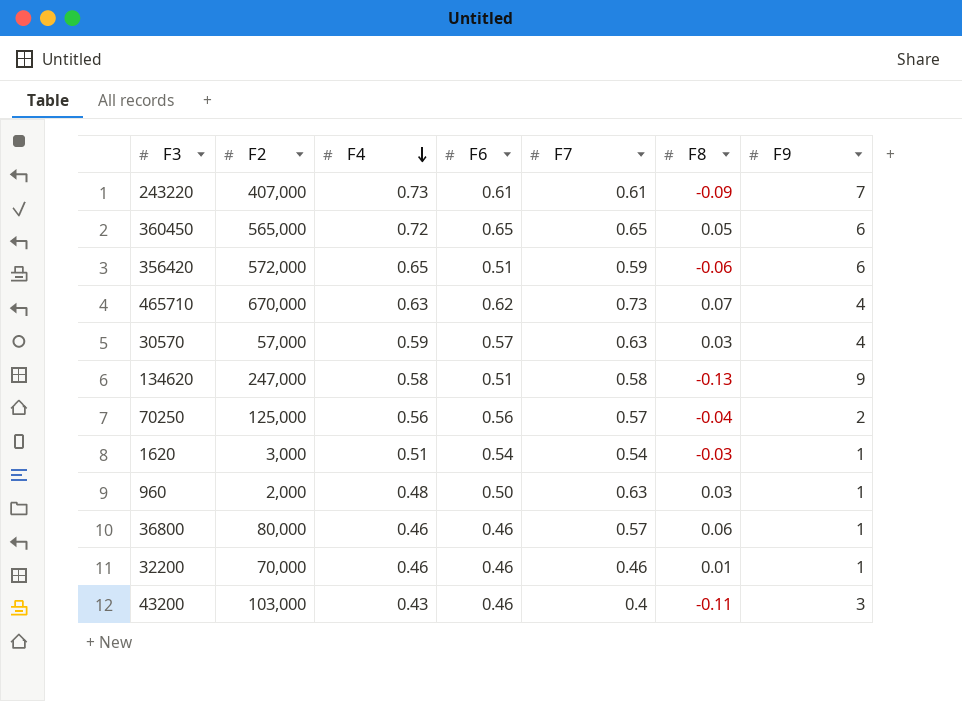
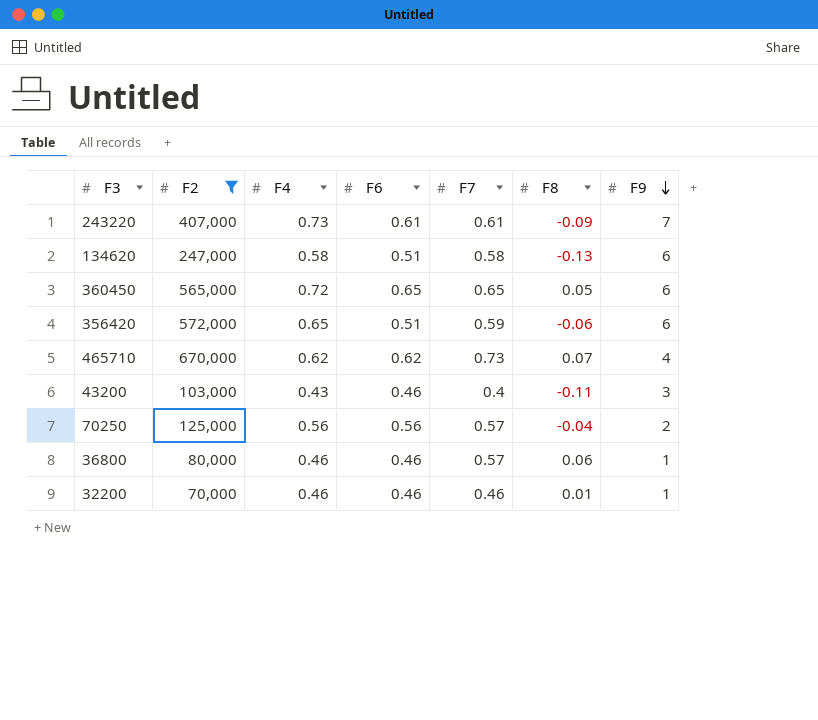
filter: none -> F2 >= 70,000
row order: F4 descending -> F9 descending
134620 | F9: 9 -> 6
465710 | F4: 0.63 -> 0.62

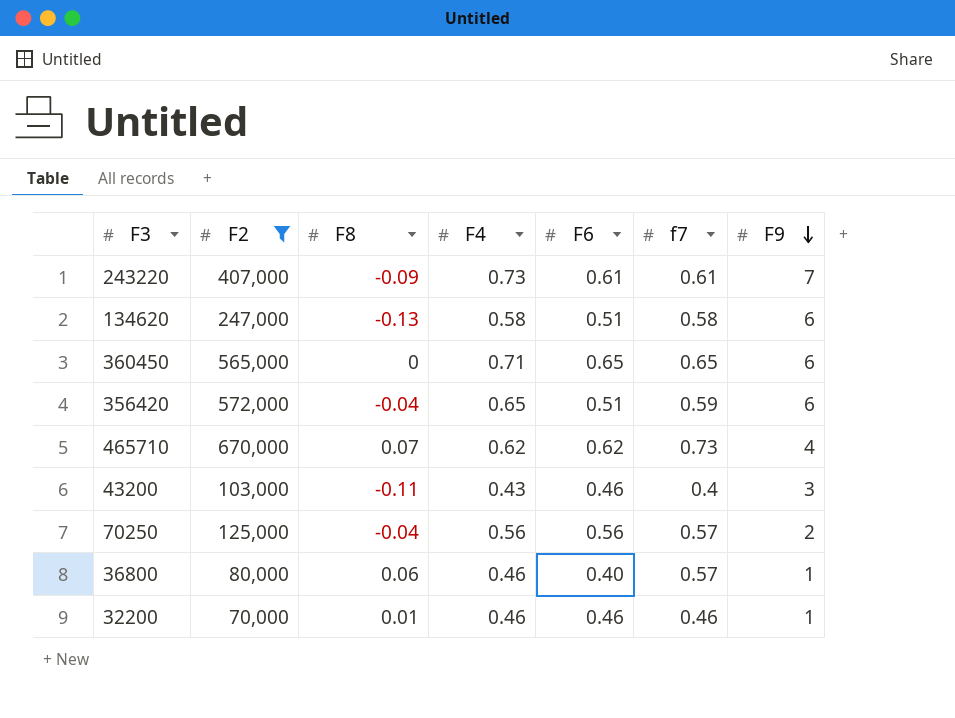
column F8 | position: 6 -> 3
column name: F7 -> f7
360450 | F8: 0.05 -> 0
360450 | F4: 0.72 -> 0.71
356420 | F8: -0.06 -> -0.04
36800 | F6: 0.46 -> 0.40

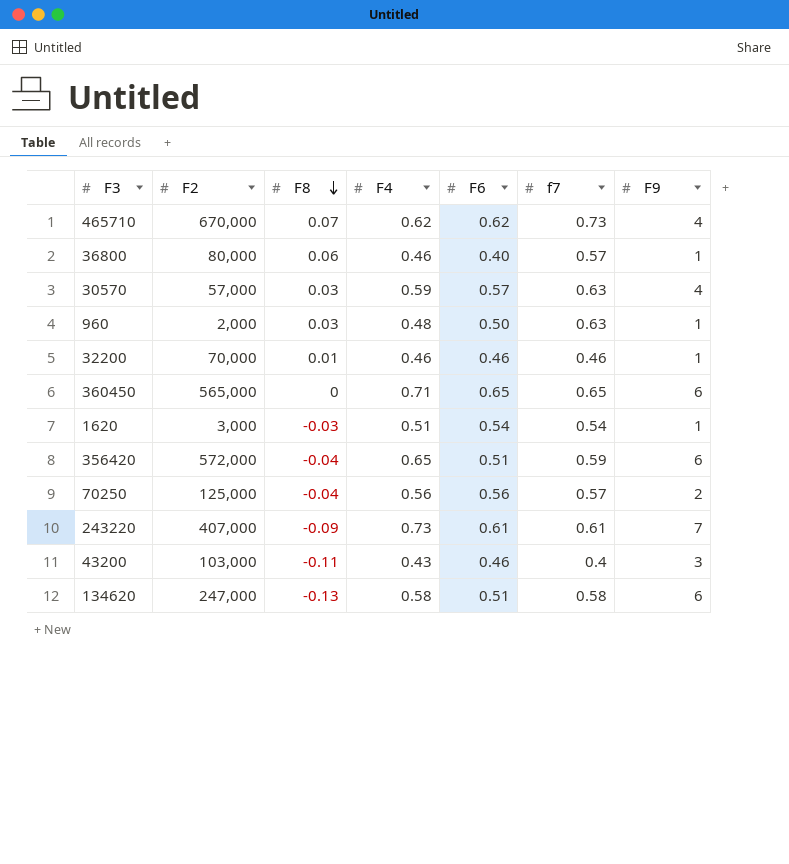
filter: F2 >= 70,000 -> none
row order: F9 descending -> F8 descending

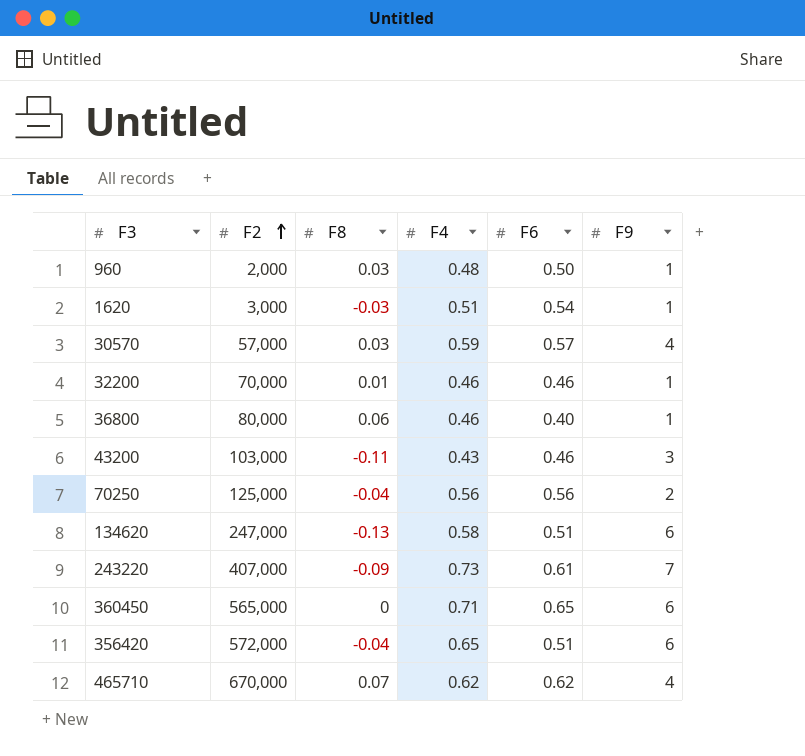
row order: F8 descending -> F2 ascending
column f7 | position: 6 -> none

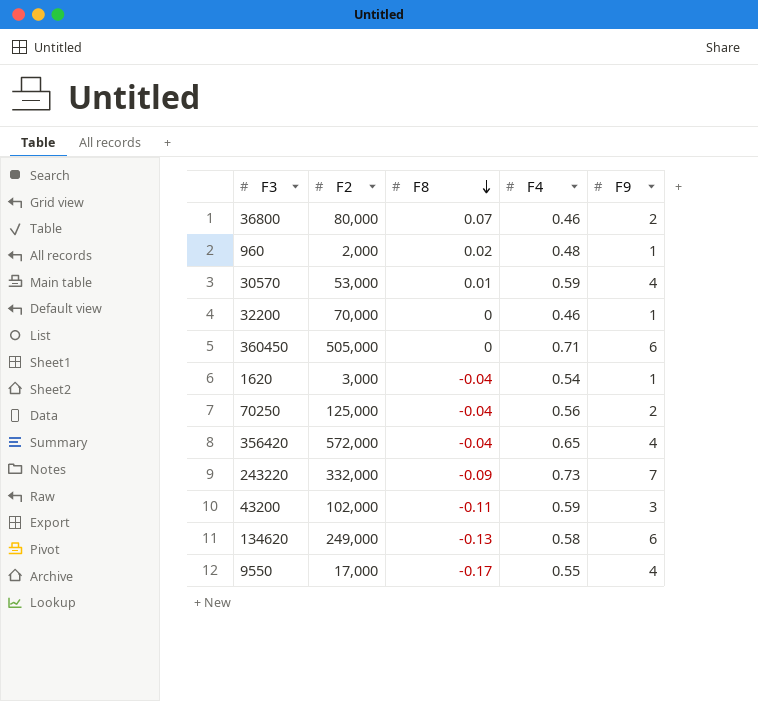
row order: F2 ascending -> F8 descending
column F6 | position: 5 -> none
row 465710: 670,000 | 0.07 | 0.62 | 0.62 | 4 -> none
36800 | F8: 0.06 -> 0.07
36800 | F9: 1 -> 2
960 | F8: 0.03 -> 0.02
30570 | F2: 57,000 -> 53,000
30570 | F8: 0.03 -> 0.01
32200 | F8: 0.01 -> 0
360450 | F2: 565,000 -> 505,000
1620 | F8: -0.03 -> -0.04
1620 | F4: 0.51 -> 0.54
356420 | F9: 6 -> 4
243220 | F2: 407,000 -> 332,000
43200 | F2: 103,000 -> 102,000
43200 | F4: 0.43 -> 0.59
134620 | F2: 247,000 -> 249,000
row 9550: none -> 17,000 | -0.17 | 0.55 | 4

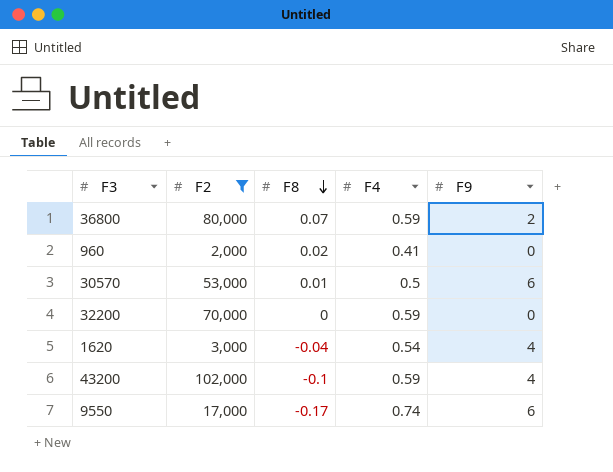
filter: none -> F2 <= 102,000
36800 | F4: 0.46 -> 0.59
960 | F4: 0.48 -> 0.41
960 | F9: 1 -> 0
30570 | F4: 0.59 -> 0.5
30570 | F9: 4 -> 6
32200 | F4: 0.46 -> 0.59
32200 | F9: 1 -> 0
1620 | F9: 1 -> 4
43200 | F8: -0.11 -> -0.1
43200 | F9: 3 -> 4
9550 | F4: 0.55 -> 0.74
9550 | F9: 4 -> 6

